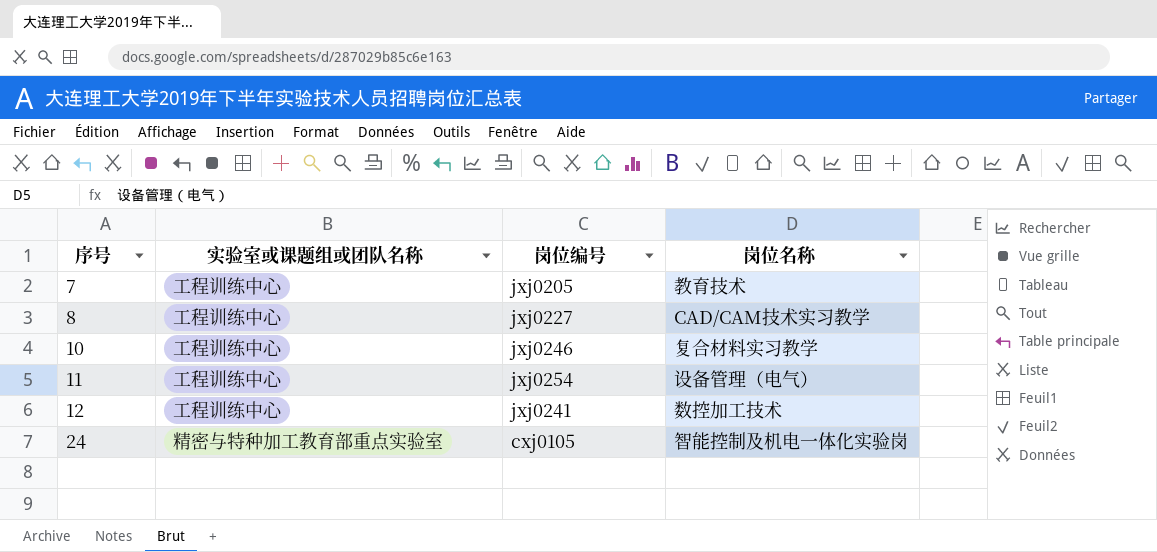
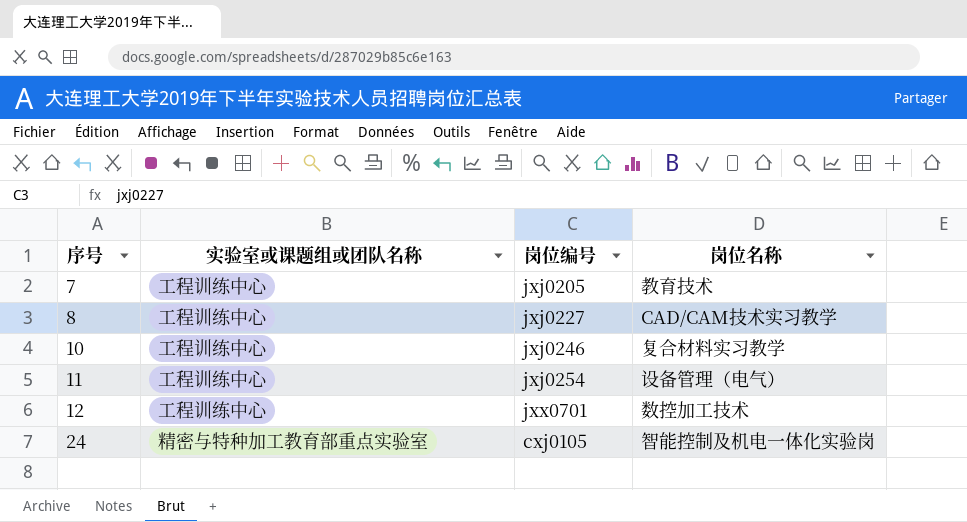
12 | 岗位编号: jxj0241 -> jxx0701

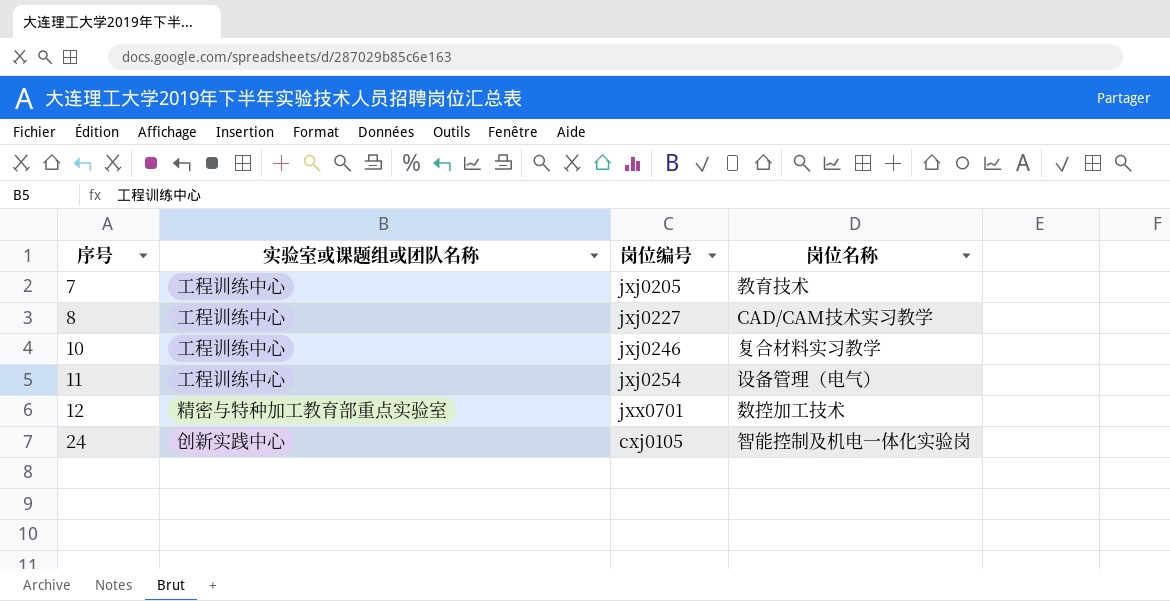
12 | 实验室或课题组或团队名称: 工程训练中心 -> 精密与特种加工教育部重点实验室
24 | 实验室或课题组或团队名称: 精密与特种加工教育部重点实验室 -> 创新实践中心

